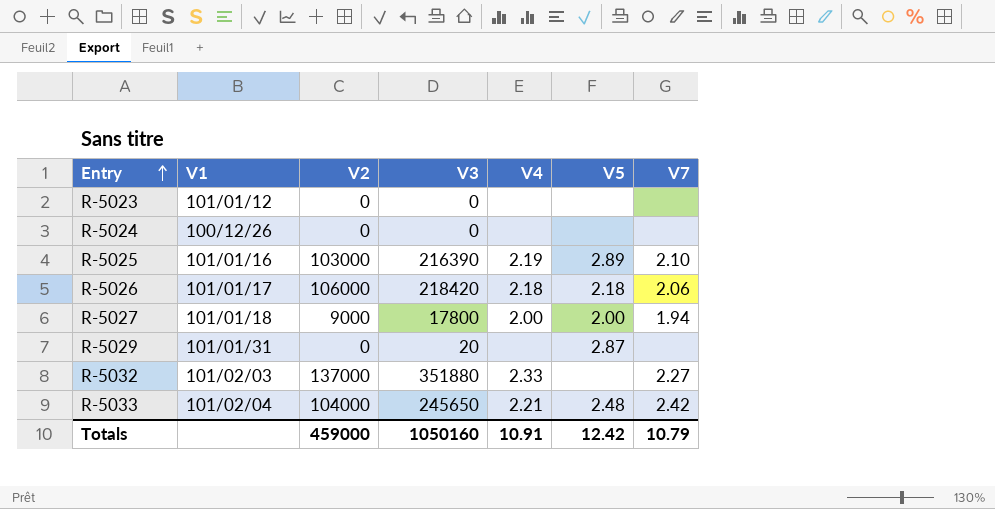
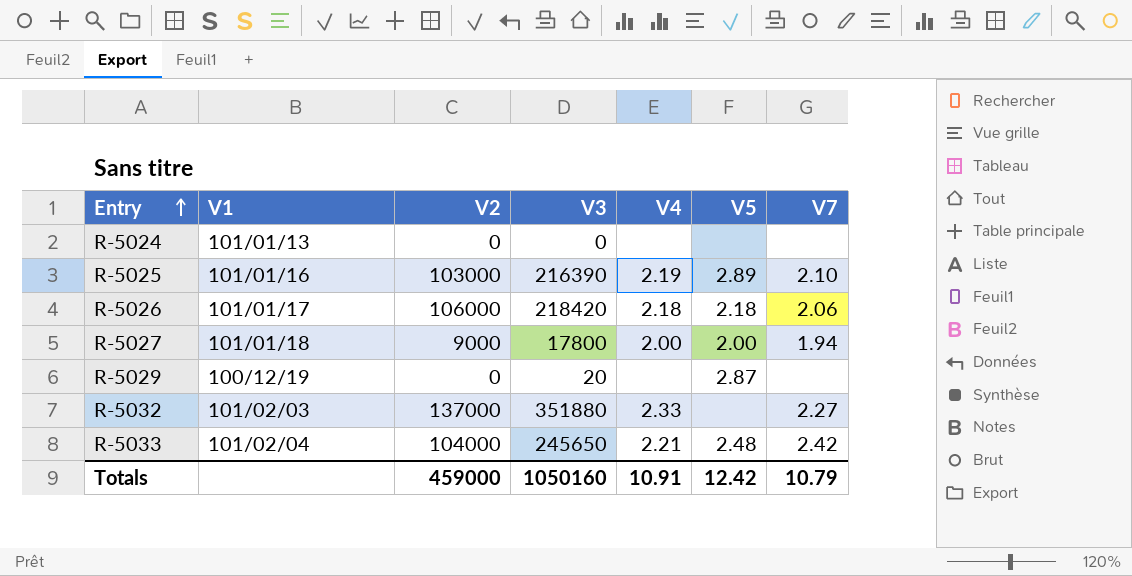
row R-5023: 101/01/12 | 0 | 0 | none | none | none -> none
R-5024 | V1: 100/12/26 -> 101/01/13
R-5029 | V1: 101/01/31 -> 100/12/19

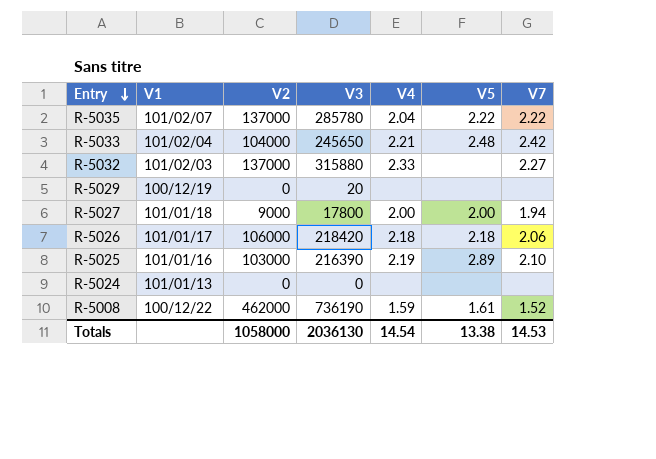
row order: Entry ascending -> Entry descending
row R-5035: none -> 101/02/07 | 137000 | 285780 | 2.04 | 2.22 | 2.22
R-5032 | V3: 351880 -> 315880
R-5029 | V5: 2.87 -> none
row R-5008: none -> 100/12/22 | 462000 | 736190 | 1.59 | 1.61 | 1.52
Totals | V2: 459000 -> 1058000
Totals | V3: 1050160 -> 2036130
Totals | V4: 10.91 -> 14.54
Totals | V5: 12.42 -> 13.38
Totals | V7: 10.79 -> 14.53

